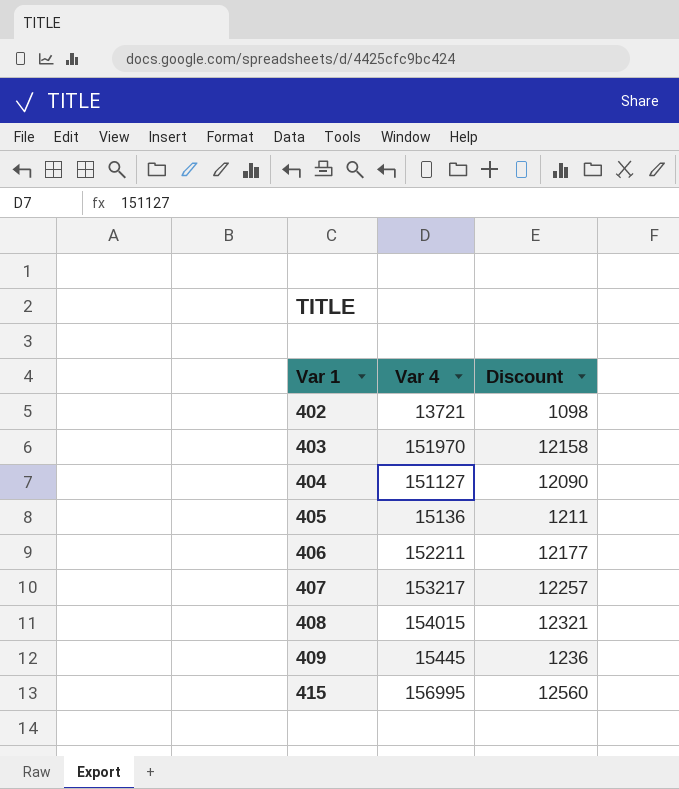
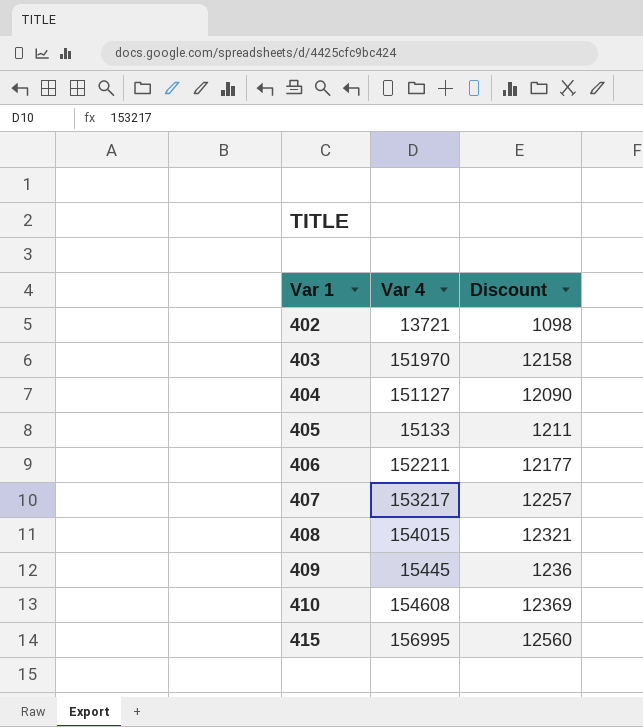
405 | Var 4: 15136 -> 15133
row 410: none -> 154608 | 12369

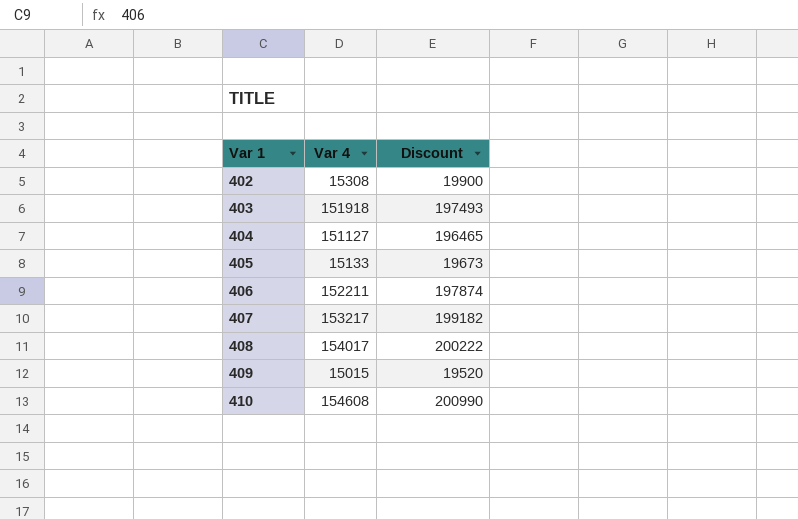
column Discount | formula: [Var 4] * 0.08 -> [Var 4] * 1.3
row 415: 156995 | 12560 -> none
402 | Var 4: 13721 -> 15308
403 | Var 4: 151970 -> 151918
408 | Var 4: 154015 -> 154017
409 | Var 4: 15445 -> 15015

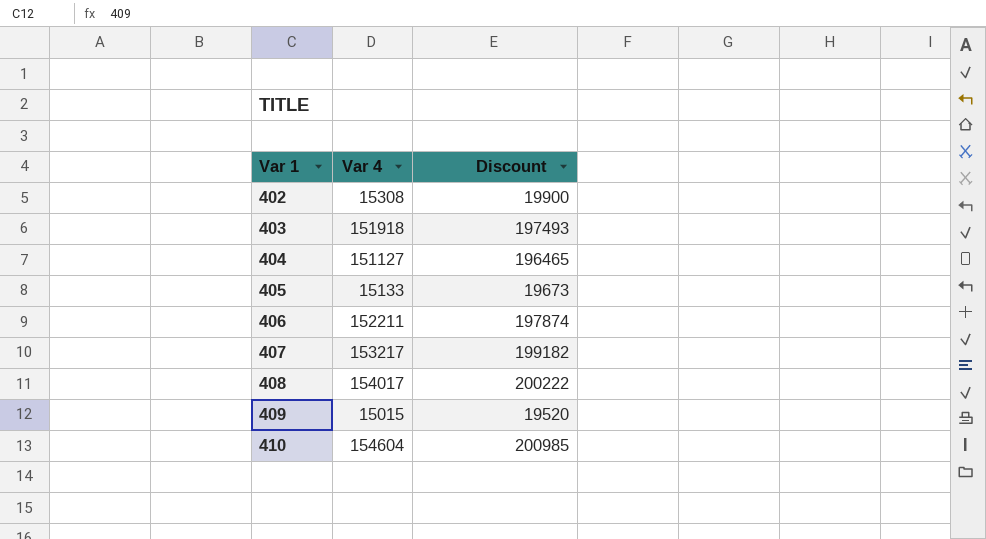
410 | Var 4: 154608 -> 154604
410 | Discount: 200990 -> 200985

